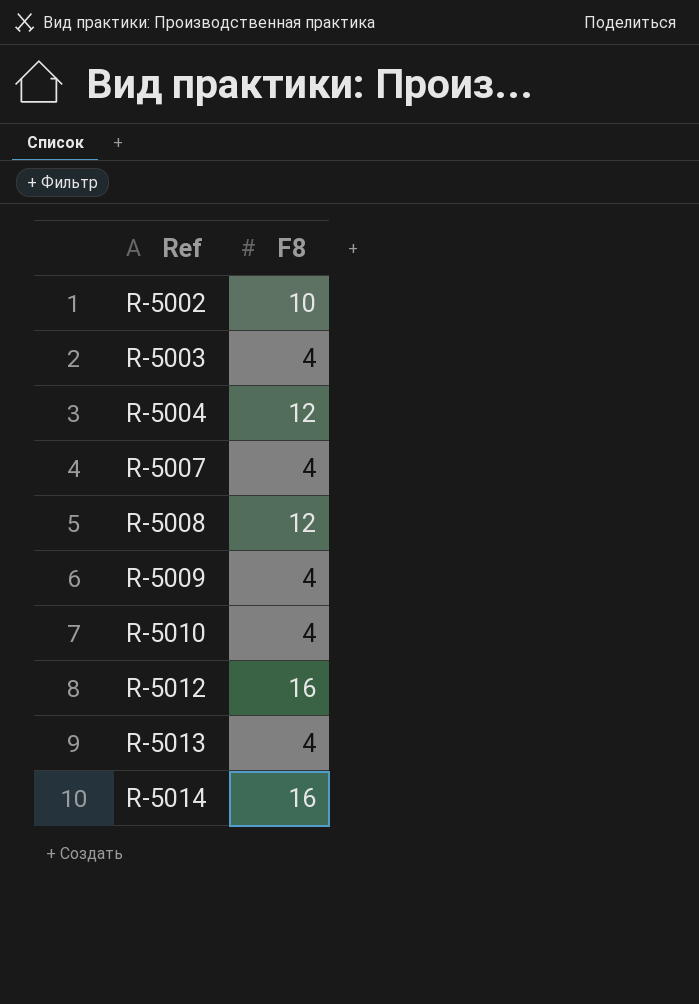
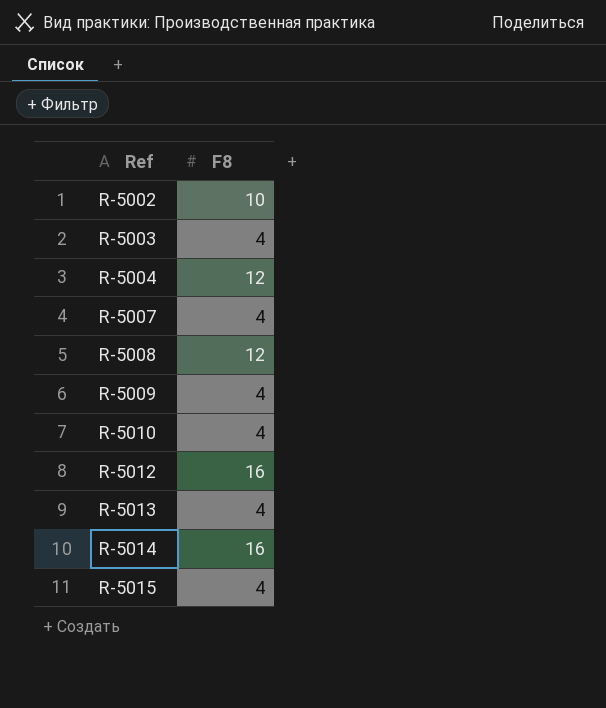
row R-5015: none -> 4

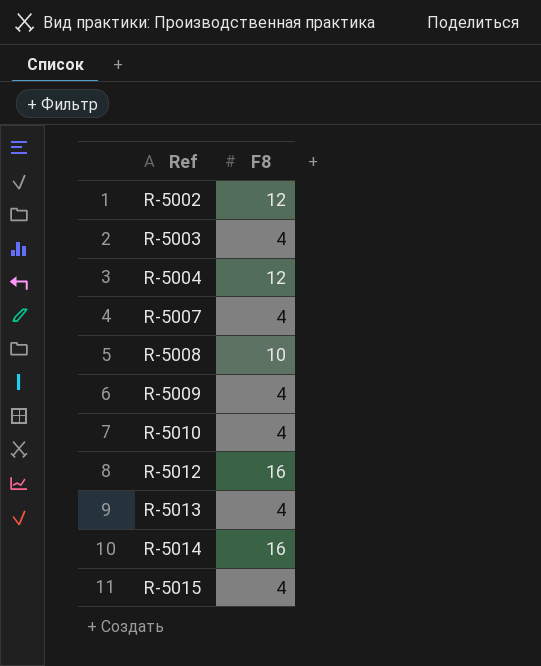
R-5002 | F8: 10 -> 12
R-5008 | F8: 12 -> 10

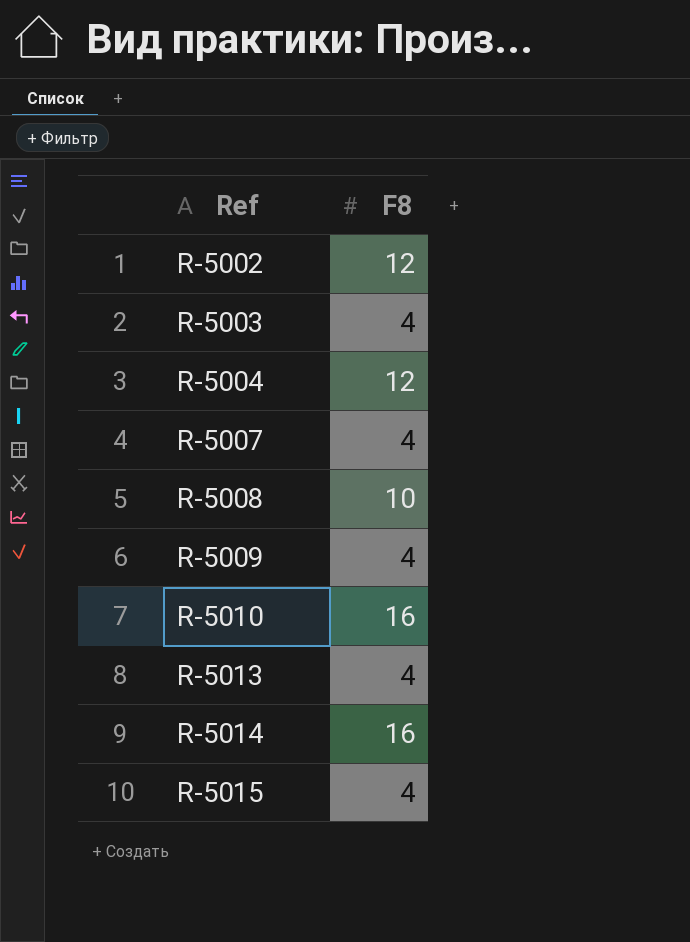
row R-5012: 16 -> none
R-5010 | F8: 4 -> 16

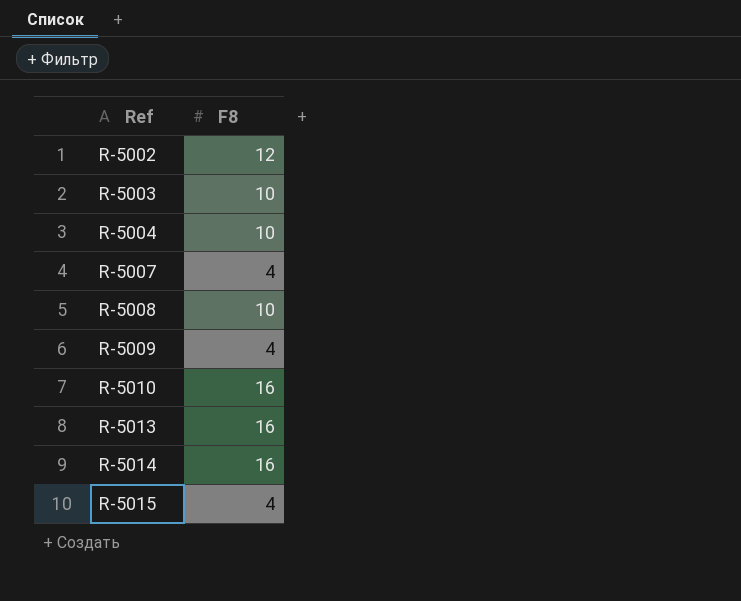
R-5003 | F8: 4 -> 10
R-5004 | F8: 12 -> 10
R-5013 | F8: 4 -> 16

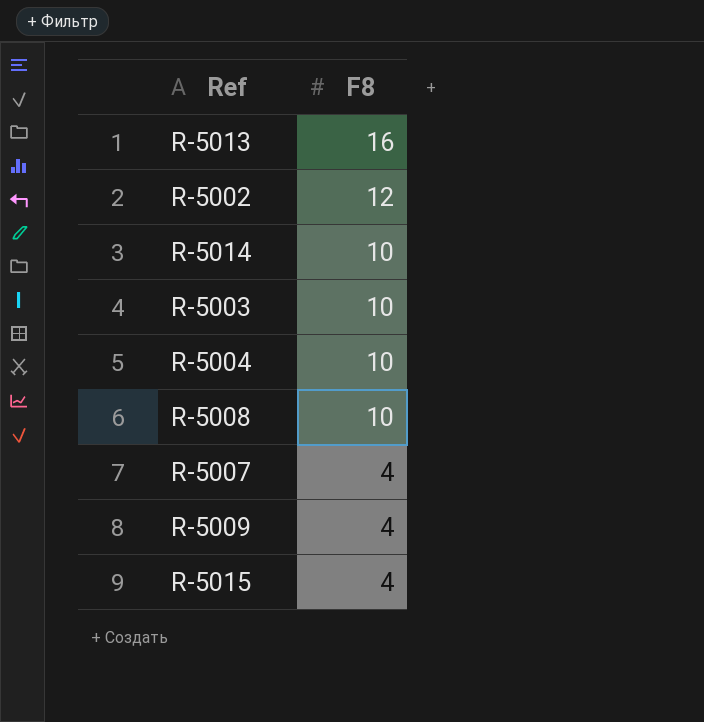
row order: Ref ascending -> F8 descending
row R-5010: 16 -> none
R-5014 | F8: 16 -> 10

